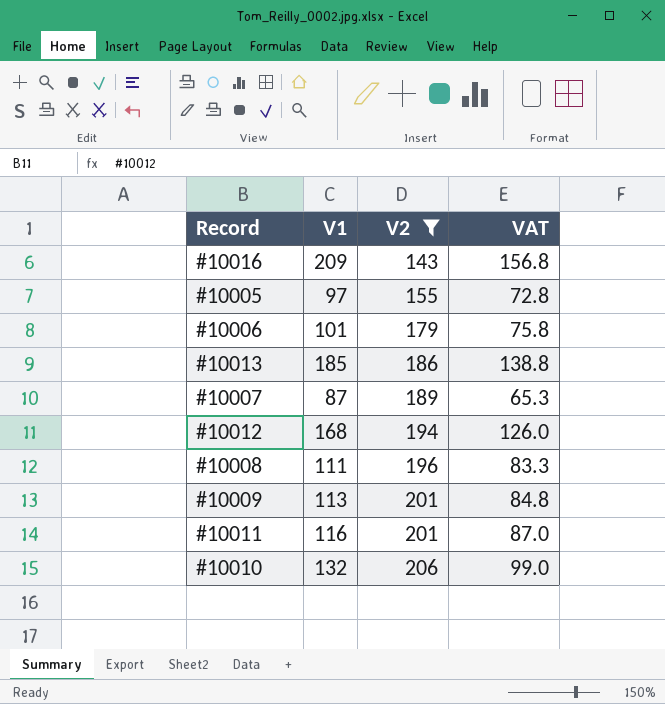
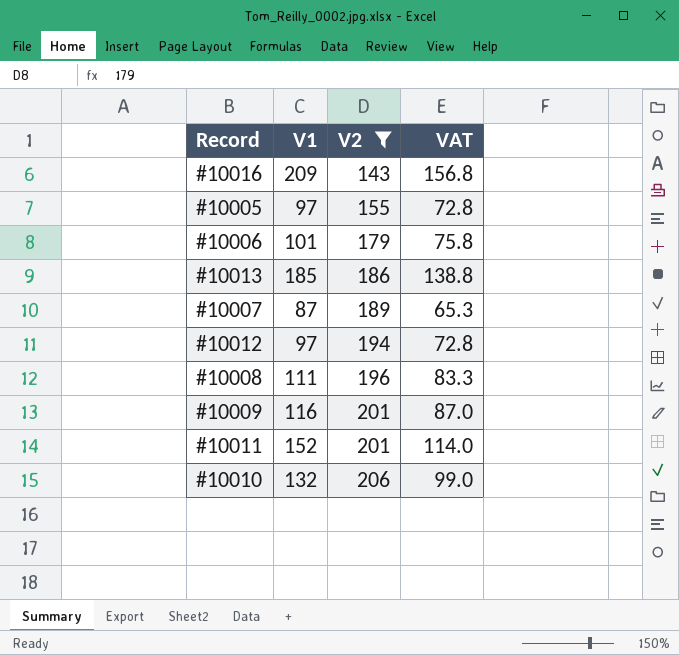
#10012 | V1: 168 -> 97
#10012 | VAT: 126.0 -> 72.8
#10009 | V1: 113 -> 116
#10009 | VAT: 84.8 -> 87.0
#10011 | V1: 116 -> 152
#10011 | VAT: 87.0 -> 114.0

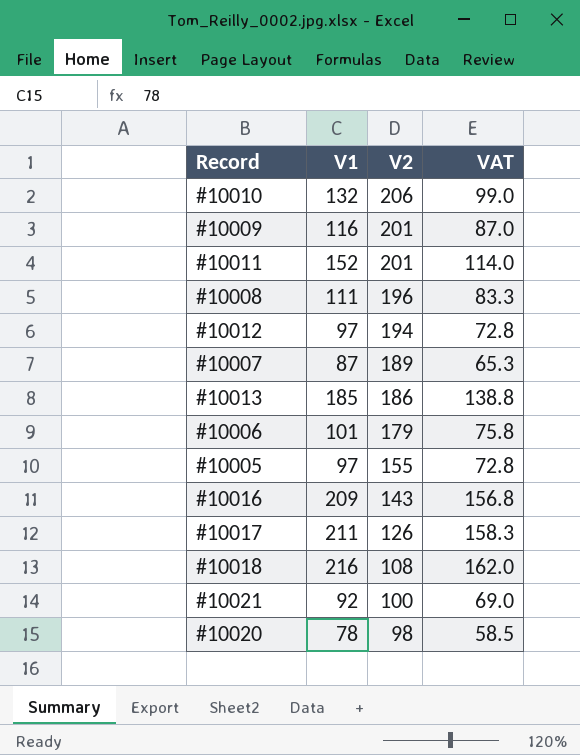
filter: V2 >= 143 -> none
row order: V2 ascending -> V2 descending

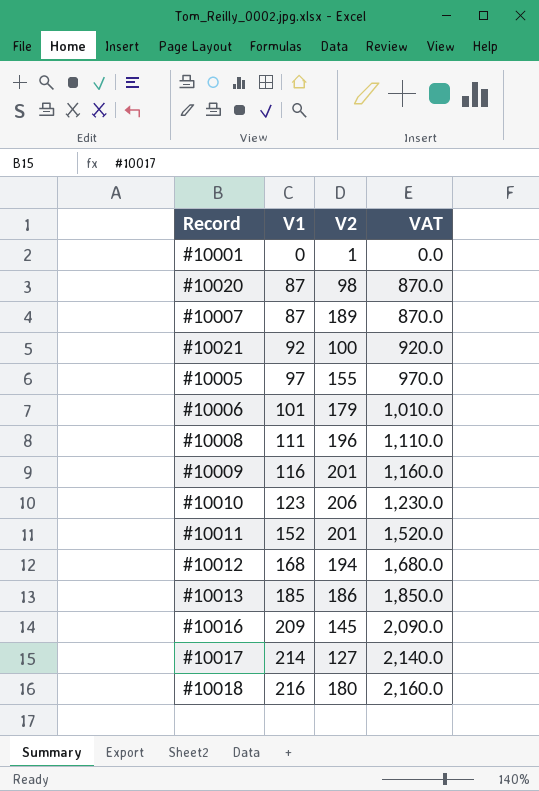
row order: V2 descending -> V1 ascending
column VAT | formula: [V1] * 0.75 -> [V1] * 10
row #10001: none -> 0 | 1 | 0.0
#10020 | V1: 78 -> 87
#10010 | V1: 132 -> 123
#10012 | V1: 97 -> 168
#10016 | V2: 143 -> 145
#10017 | V1: 211 -> 214
#10017 | V2: 126 -> 127
#10018 | V2: 108 -> 180

